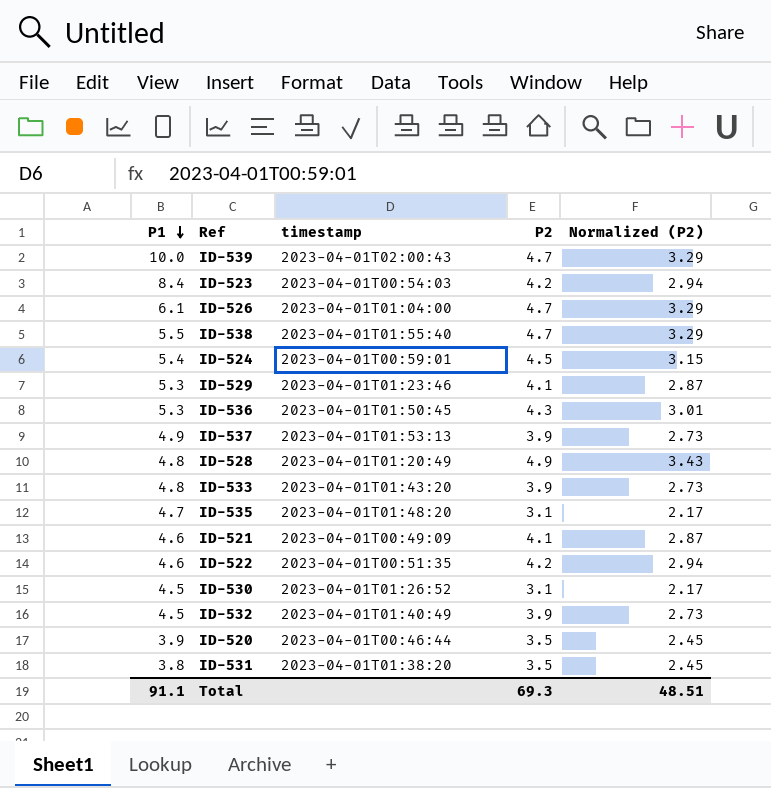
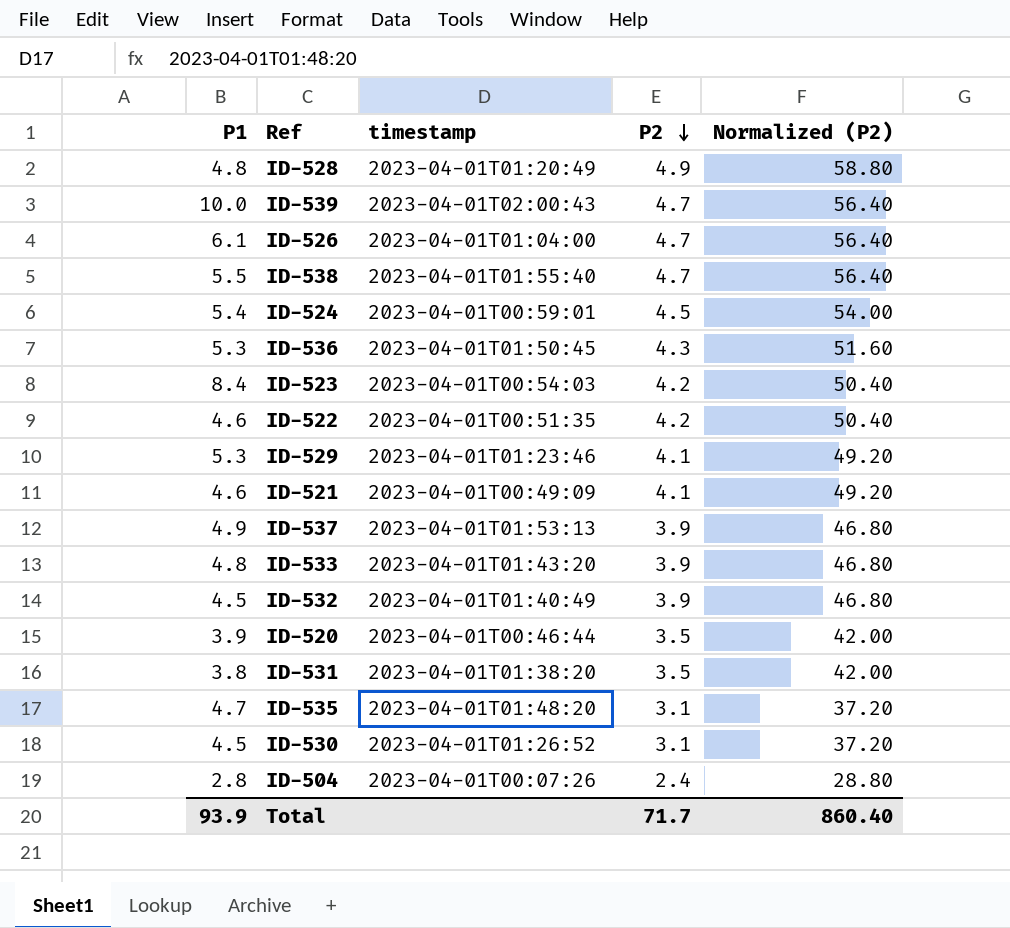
row order: P1 descending -> P2 descending
column Normalized (P2) | formula: [P2] * 0.7 -> [P2] * 12
row ID-504: none -> 2.8 | 2023-04-01T00:07:26 | 2.4 | 28.80
Total | P1: 91.1 -> 93.9
Total | P2: 69.3 -> 71.7
Total | Normalized (P2): 48.51 -> 860.40

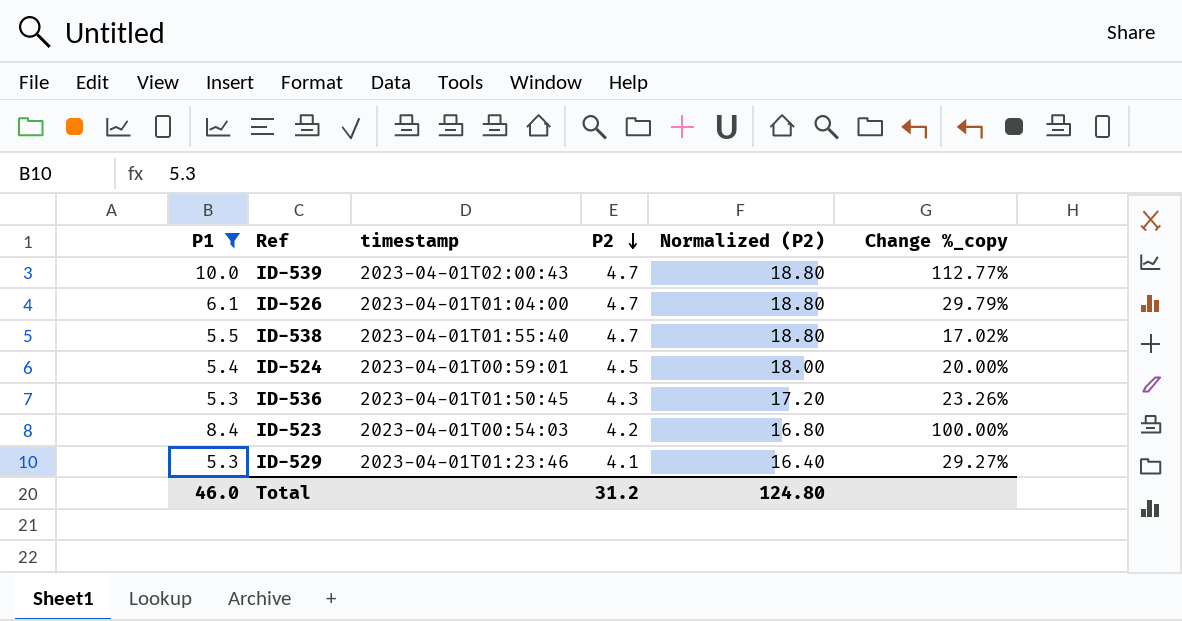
filter: none -> P1 >= 5.3
column Normalized (P2) | formula: [P2] * 12 -> [P2] * 4
column Change %_copy | formula: none -> ([P1] - [P2]) / [P2]
Total | P1: 93.9 -> 46.0
Total | P2: 71.7 -> 31.2
Total | Normalized (P2): 860.40 -> 124.80

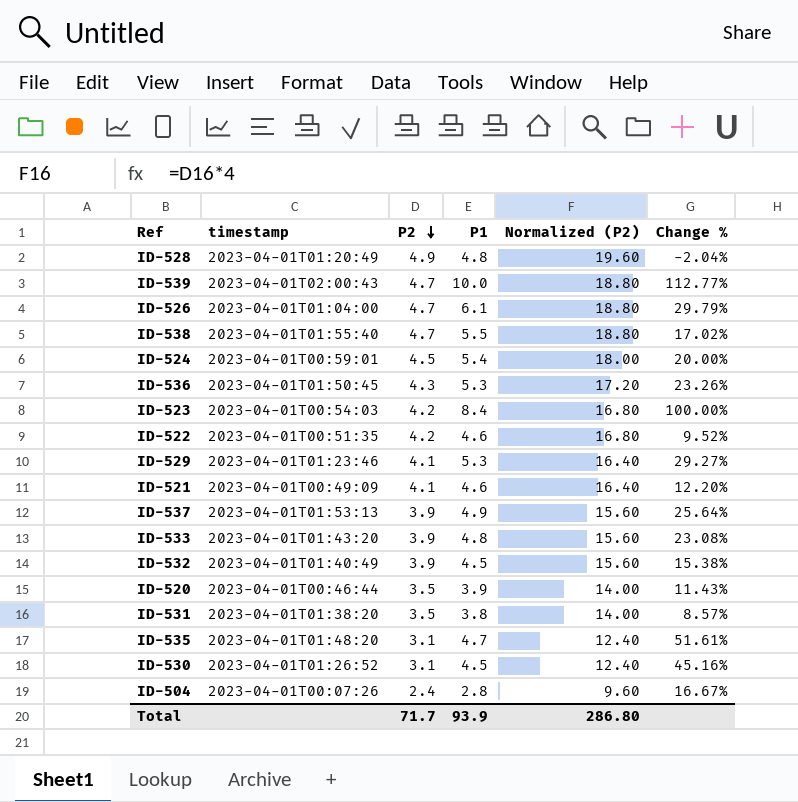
filter: P1 >= 5.3 -> none
column P1 | position: 1 -> 4
column name: Change %_copy -> Change %
Total | P2: 31.2 -> 71.7
Total | P1: 46.0 -> 93.9
Total | Normalized (P2): 124.80 -> 286.80

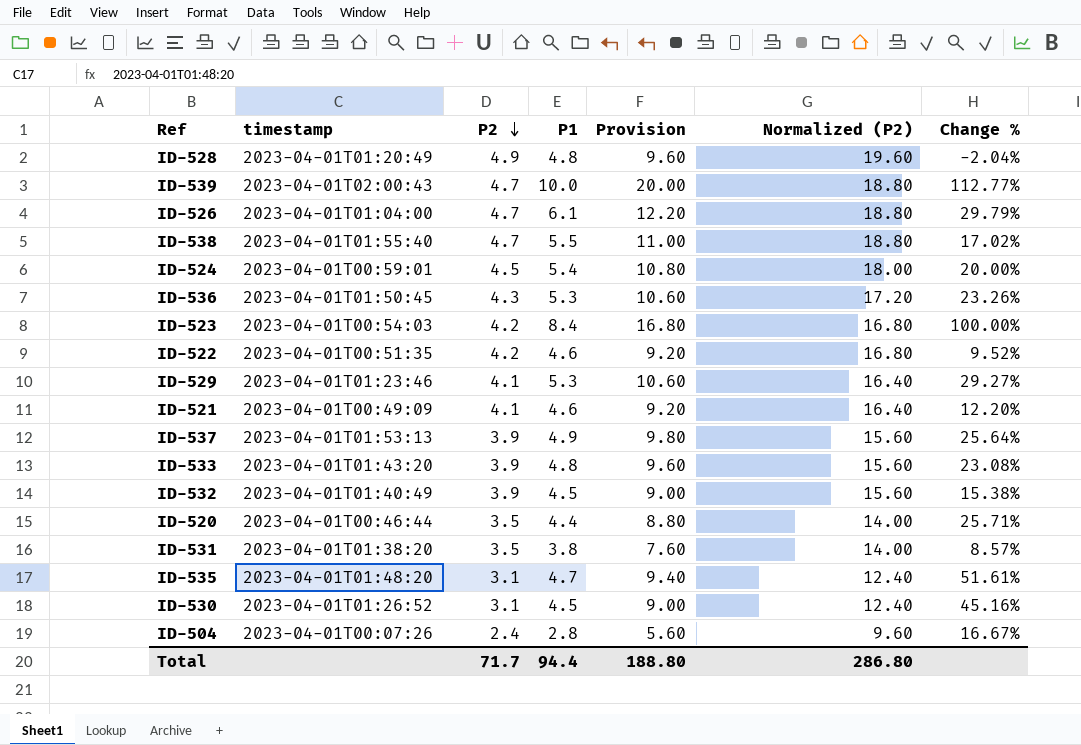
column Provision | formula: none -> [P1] * 2
ID-520 | P1: 3.9 -> 4.4
ID-520 | Change %: 11.43% -> 25.71%
Total | P1: 93.9 -> 94.4

